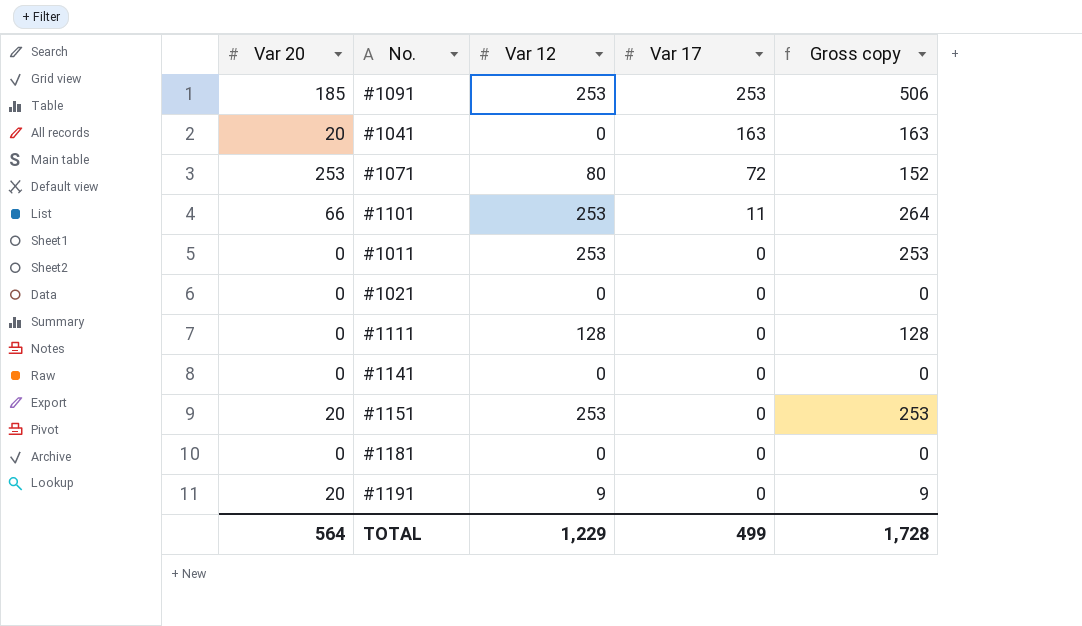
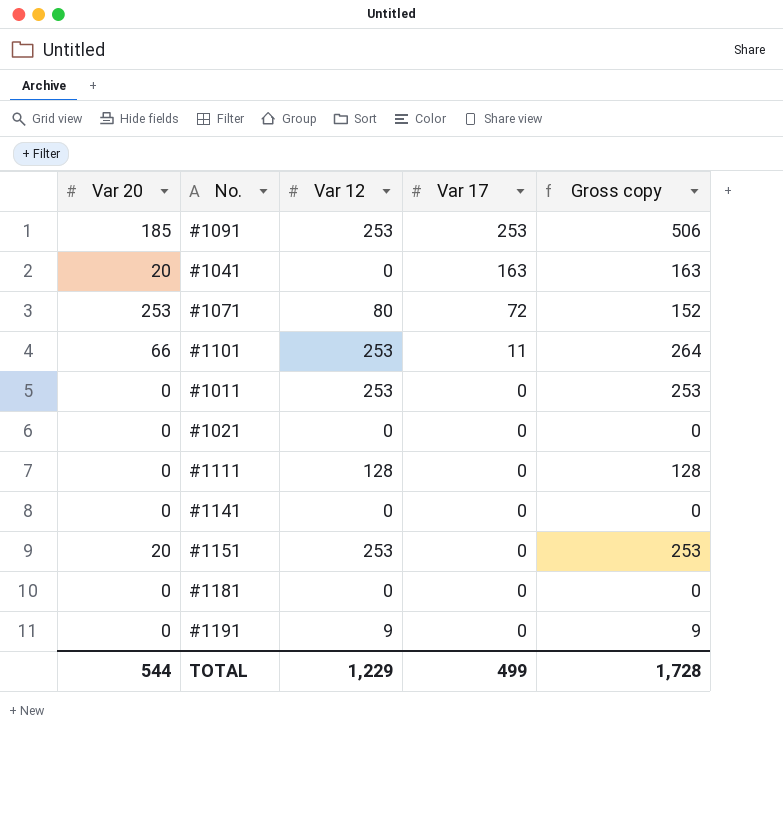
#1191 | Var 20: 20 -> 0
TOTAL | Var 20: 564 -> 544

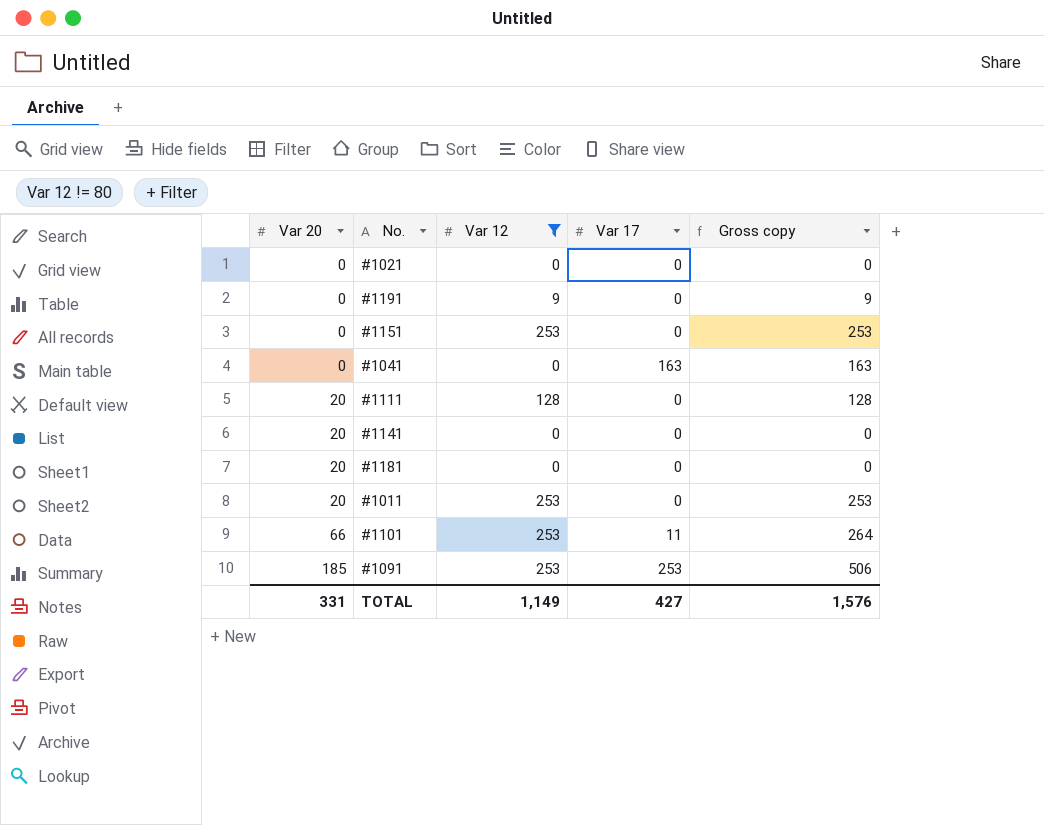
filter: none -> Var 12 != 80
row order: Var 17 descending -> Var 20 ascending
#1151 | Var 20: 20 -> 0
#1041 | Var 20: 20 -> 0
#1111 | Var 20: 0 -> 20
#1141 | Var 20: 0 -> 20
#1181 | Var 20: 0 -> 20
#1011 | Var 20: 0 -> 20
TOTAL | Var 20: 544 -> 331
TOTAL | Var 12: 1,229 -> 1,149
TOTAL | Var 17: 499 -> 427
TOTAL | Gross copy: 1,728 -> 1,576

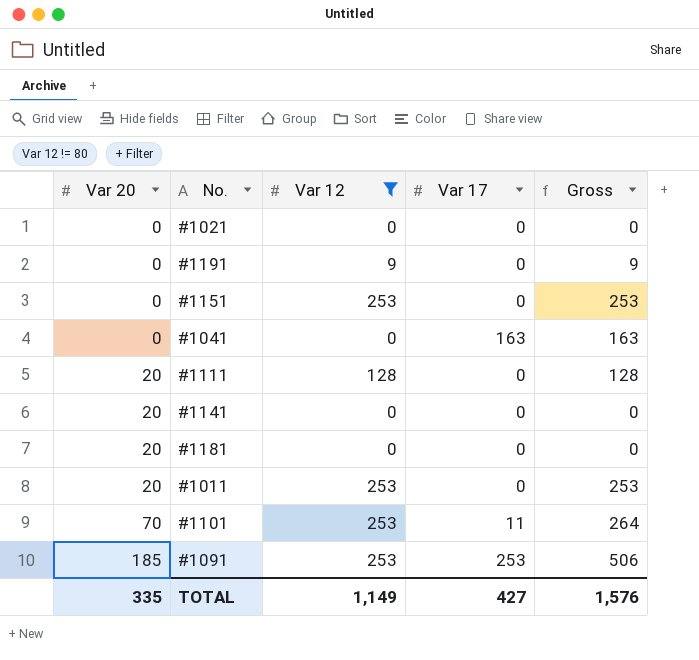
column name: Gross copy -> Gross
#1101 | Var 20: 66 -> 70
TOTAL | Var 20: 331 -> 335

